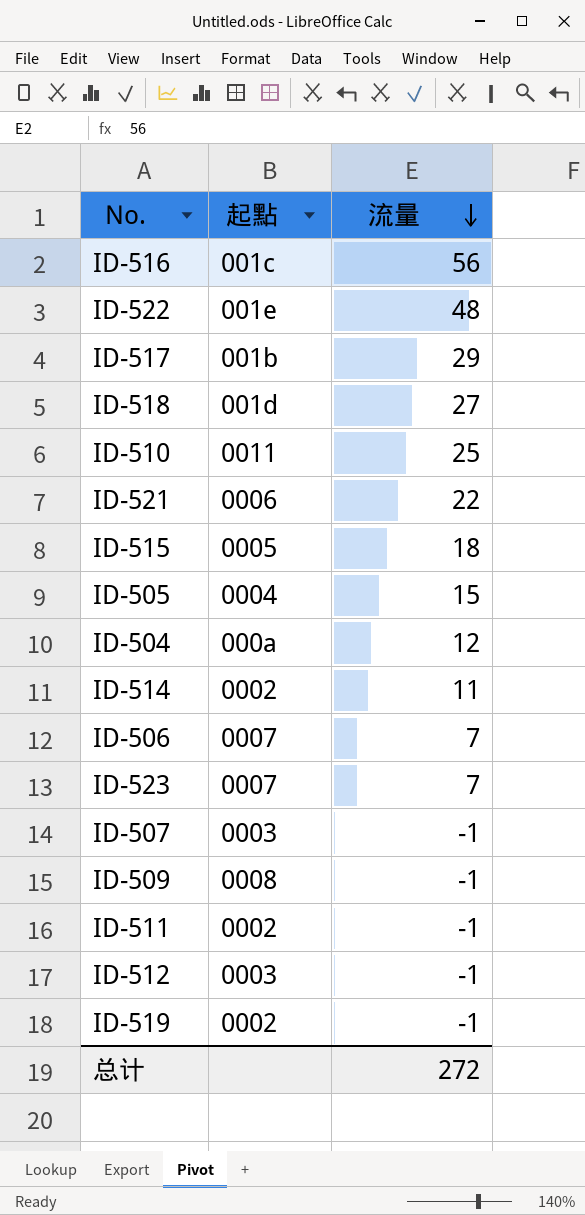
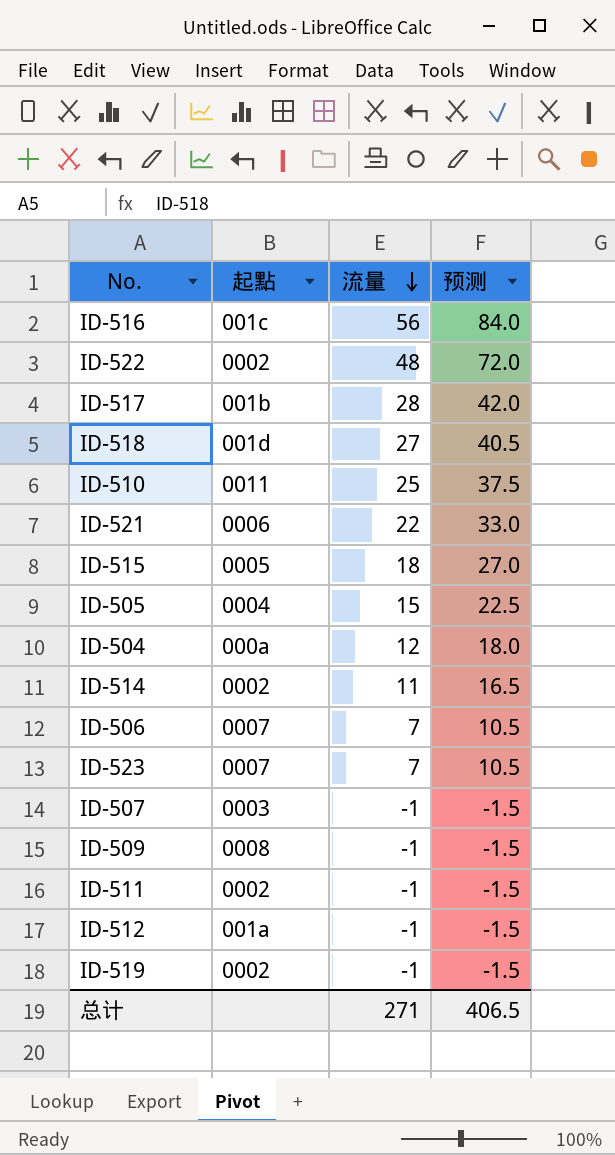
column 预测 | formula: none -> [流量] * 1.5
ID-522 | 起點: 001e -> 0002
ID-517 | 流量: 29 -> 28
ID-512 | 起點: 0003 -> 001a
总计 | 流量: 272 -> 271

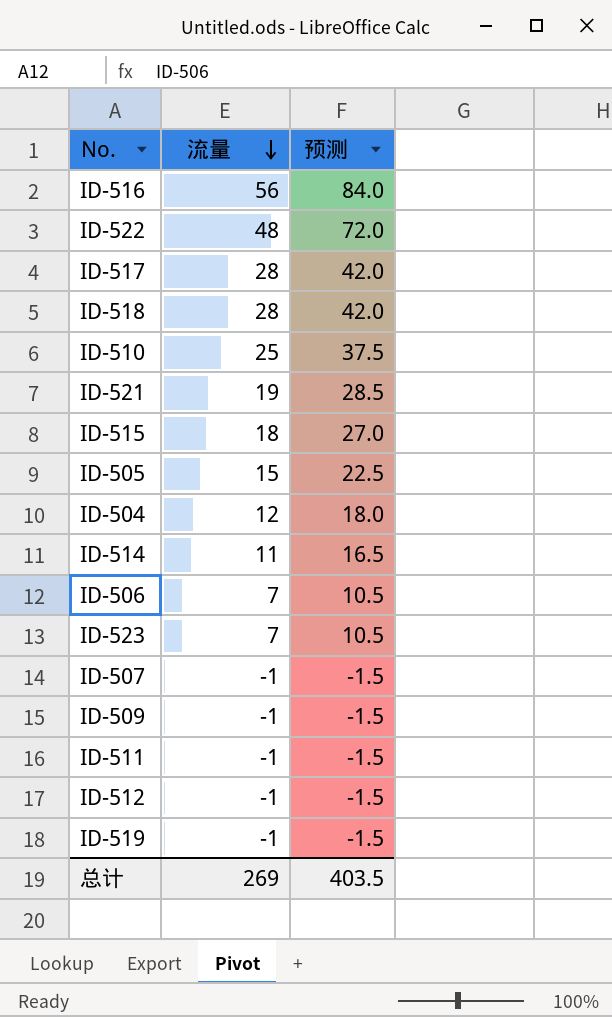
column 起點 | position: 2 -> none
ID-518 | 流量: 27 -> 28
ID-518 | 预测: 40.5 -> 42.0
ID-521 | 流量: 22 -> 19
ID-521 | 预测: 33.0 -> 28.5
总计 | 流量: 271 -> 269
总计 | 预测: 406.5 -> 403.5

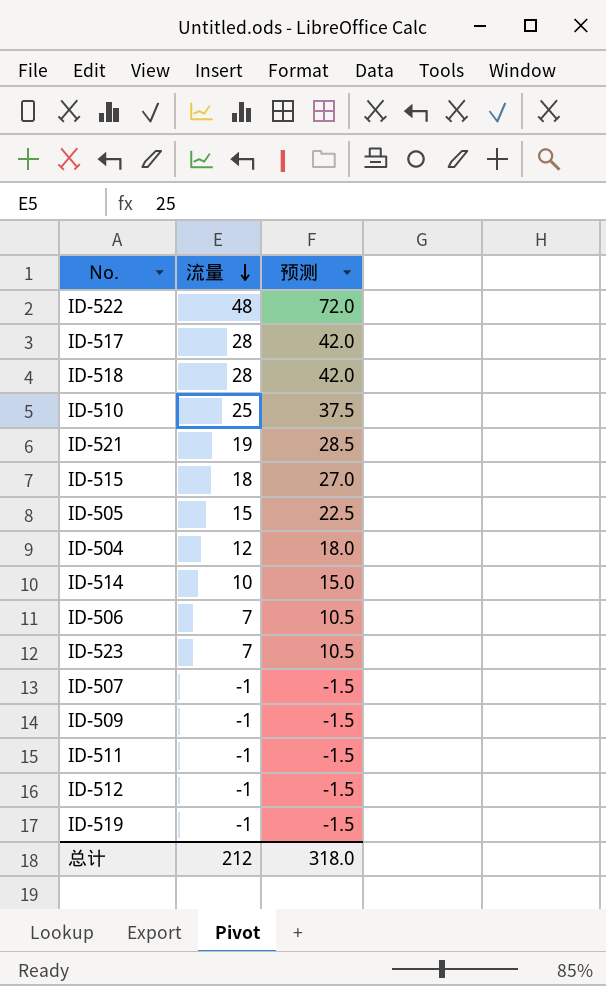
row ID-516: 56 | 84.0 -> none
ID-514 | 流量: 11 -> 10
ID-514 | 预测: 16.5 -> 15.0
总计 | 流量: 269 -> 212
总计 | 预测: 403.5 -> 318.0

